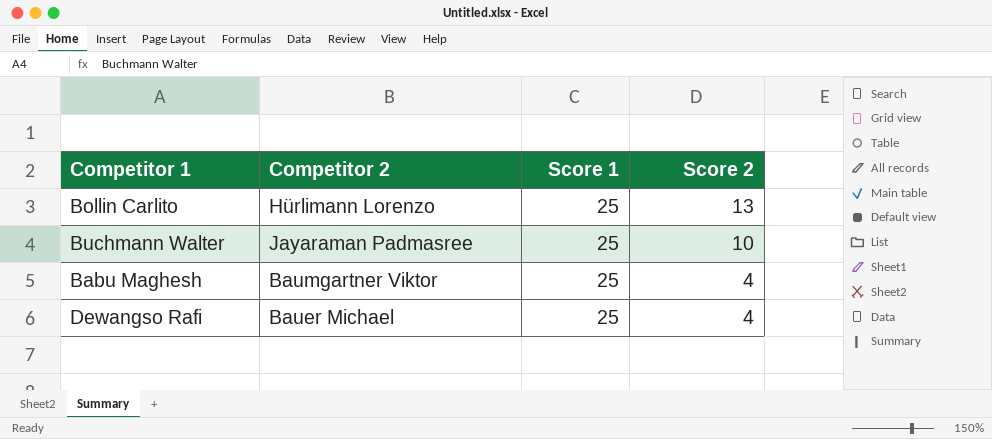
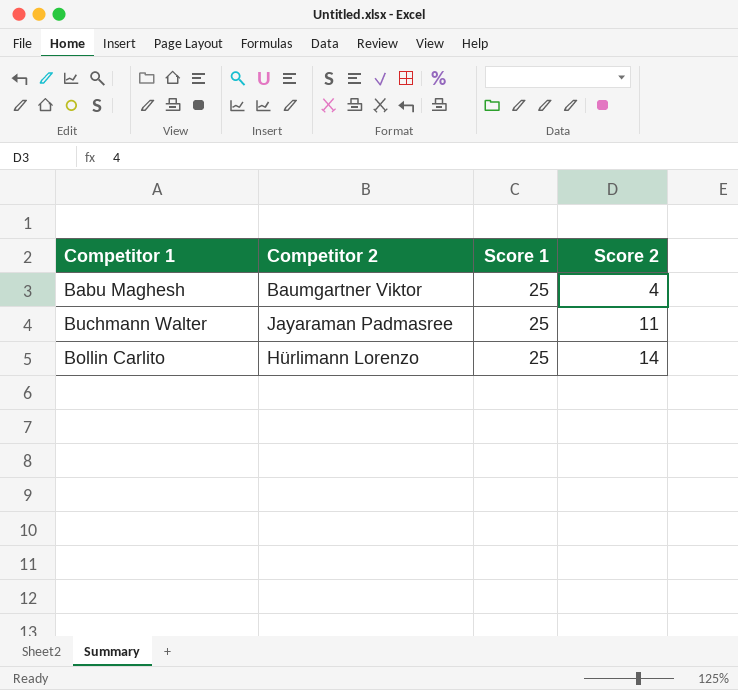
row order: Score 2 descending -> Score 2 ascending
row Dewangso Rafi: Bauer Michael | 25 | 4 -> none
Buchmann Walter | Score 2: 10 -> 11
Bollin Carlito | Score 2: 13 -> 14

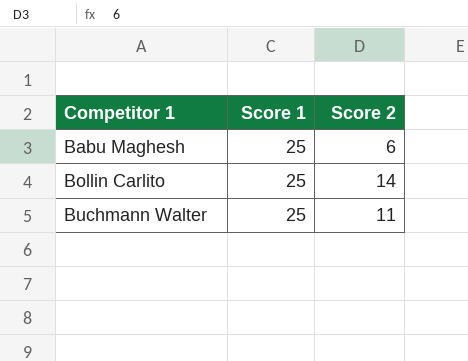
row order: Score 2 ascending -> Competitor 1 ascending
column Competitor 2 | position: 2 -> none
Babu Maghesh | Score 2: 4 -> 6

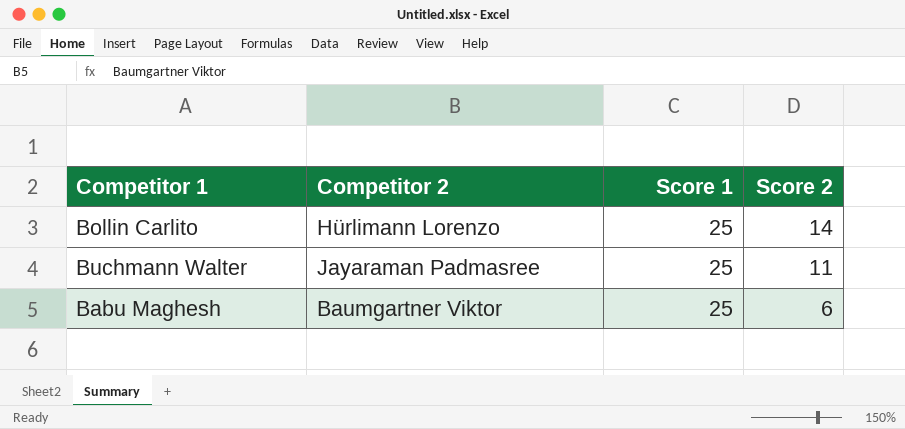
row order: Competitor 1 ascending -> Score 2 descending
column Competitor 2 | position: none -> 2

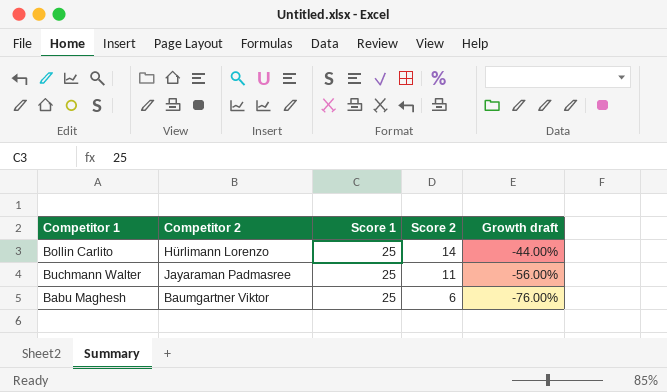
column Growth draft | formula: none -> ([Score 2] - [Score 1]) / [Score 1]

